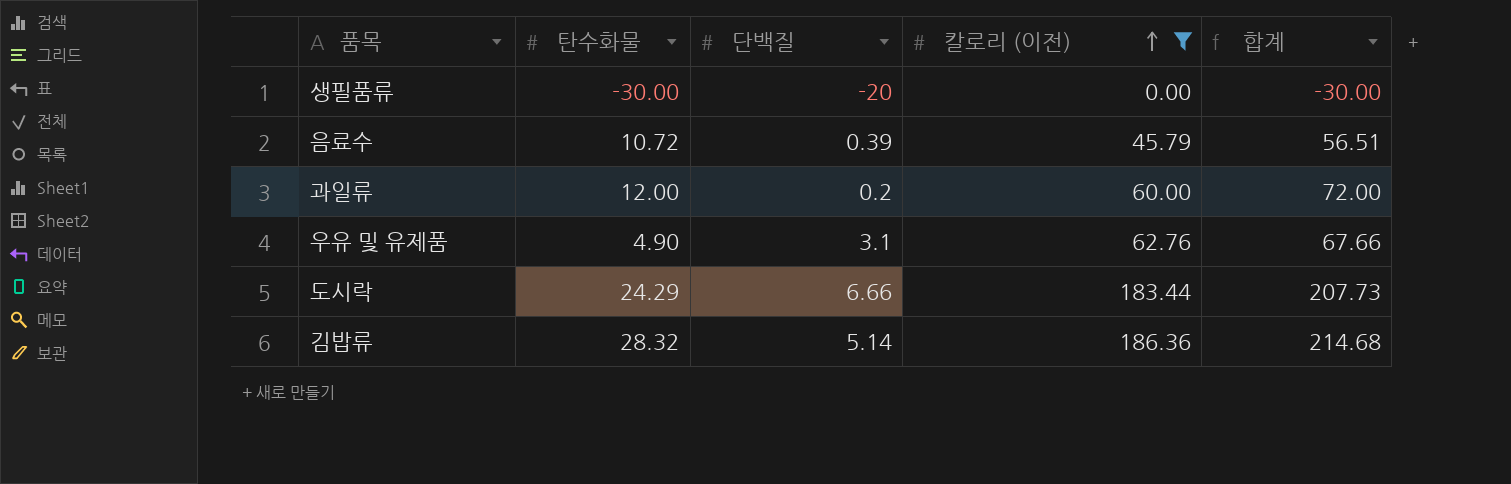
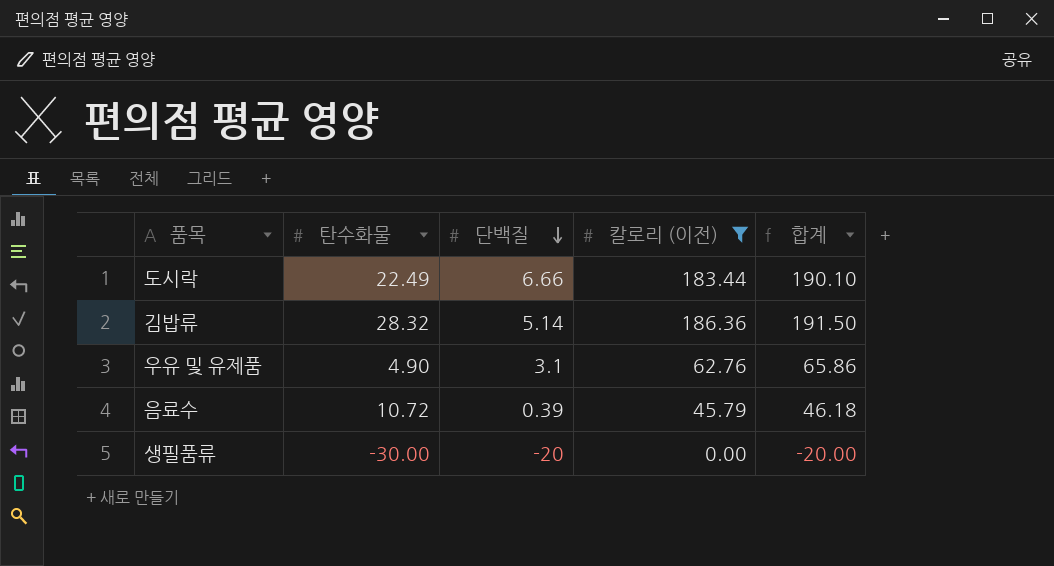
row order: 칼로리 (이전) ascending -> 단백질 descending
column 합계 | formula: [탄수화물] + [칼로리 (이전)] -> [단백질] + [칼로리 (이전)]
row 과일류: 12.00 | 0.2 | 60.00 | 72.00 -> none
도시락 | 탄수화물: 24.29 -> 22.49

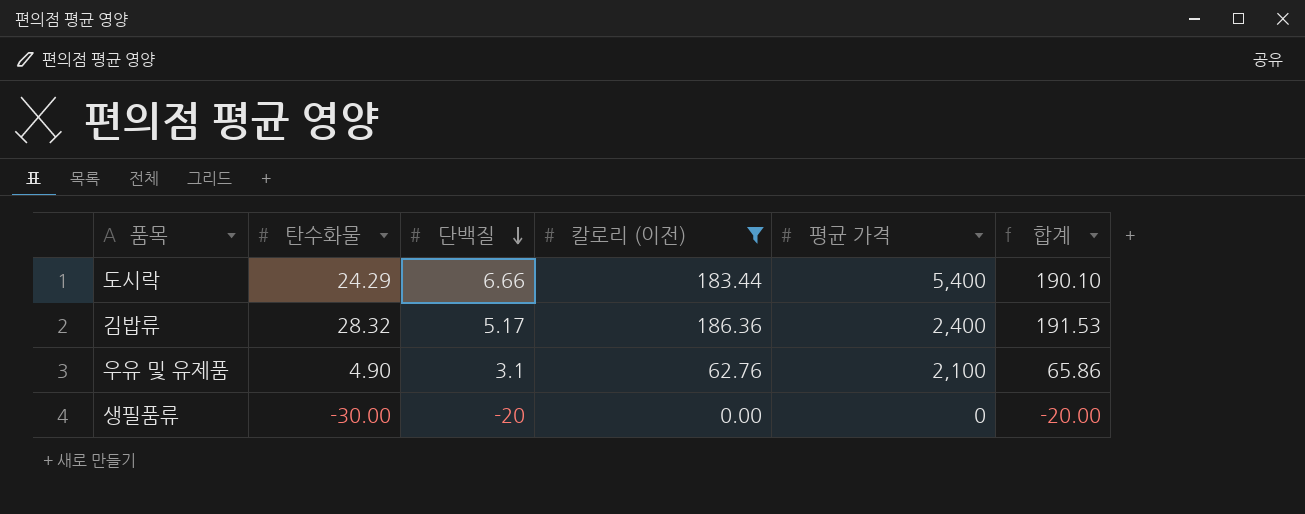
column 평균 가격 | position: none -> 5
row 음료수: 10.72 | 0.39 | 45.79 | 46.18 -> none
도시락 | 탄수화물: 22.49 -> 24.29
김밥류 | 단백질: 5.14 -> 5.17
김밥류 | 합계: 191.50 -> 191.53

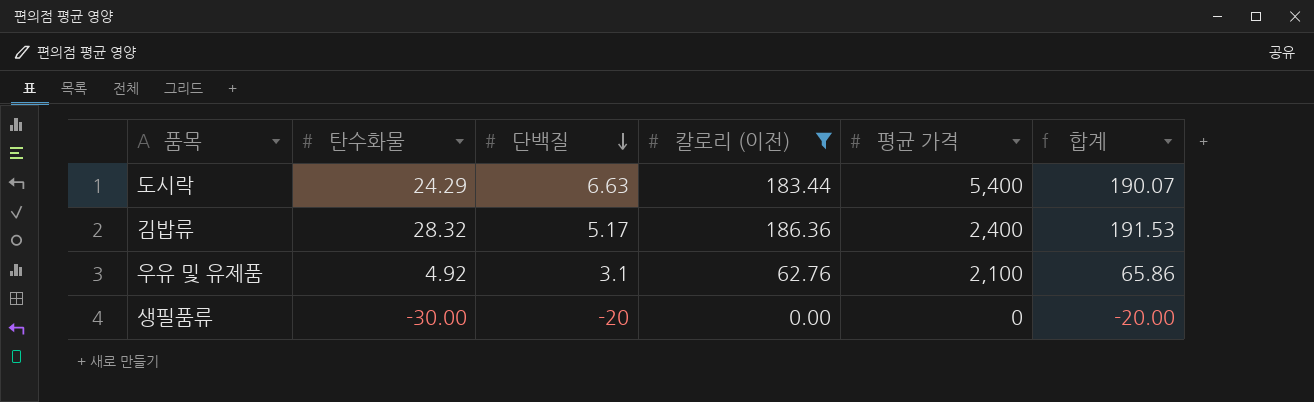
도시락 | 단백질: 6.66 -> 6.63
도시락 | 합계: 190.10 -> 190.07
우유 및 유제품 | 탄수화물: 4.90 -> 4.92

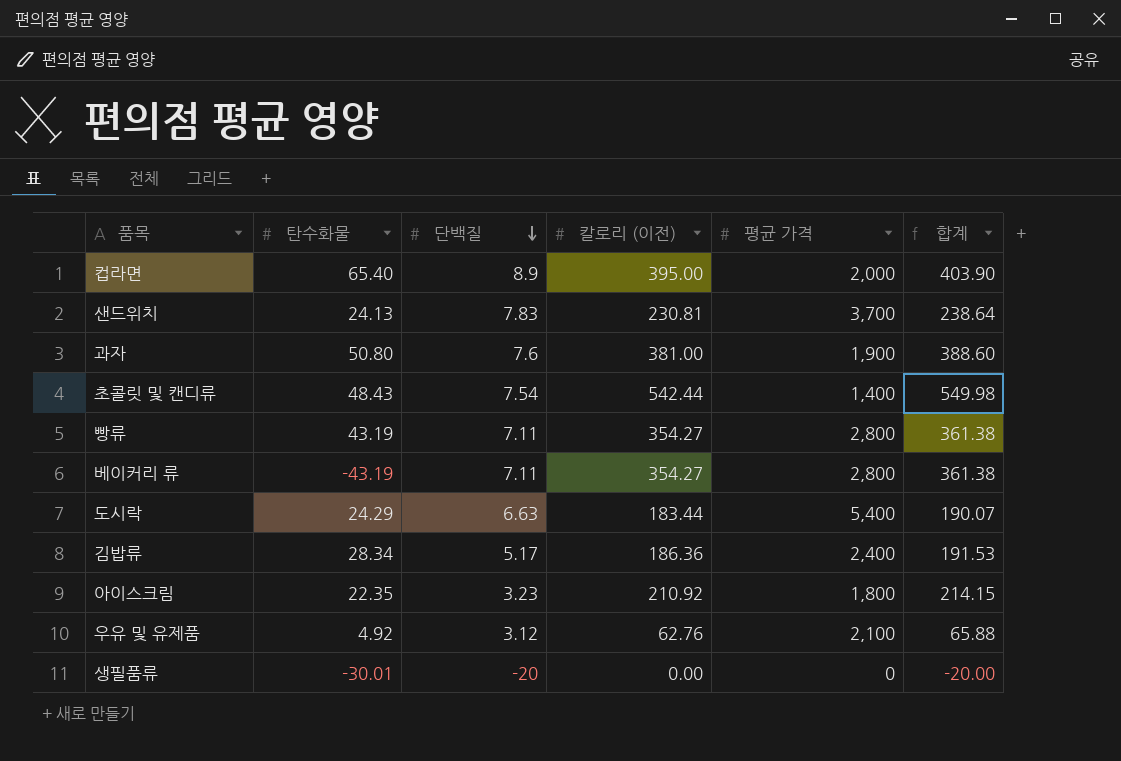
filter: 칼로리 (이전) <= 186.36 -> none
김밥류 | 탄수화물: 28.32 -> 28.34
우유 및 유제품 | 단백질: 3.1 -> 3.12
우유 및 유제품 | 합계: 65.86 -> 65.88
생필품류 | 탄수화물: -30.00 -> -30.01

